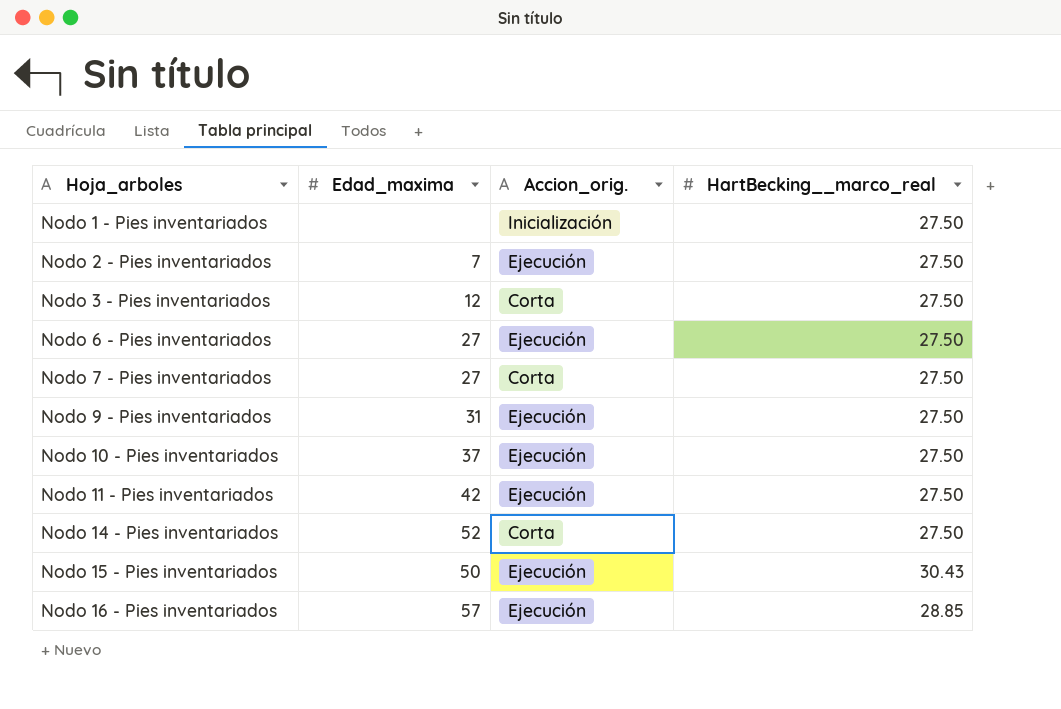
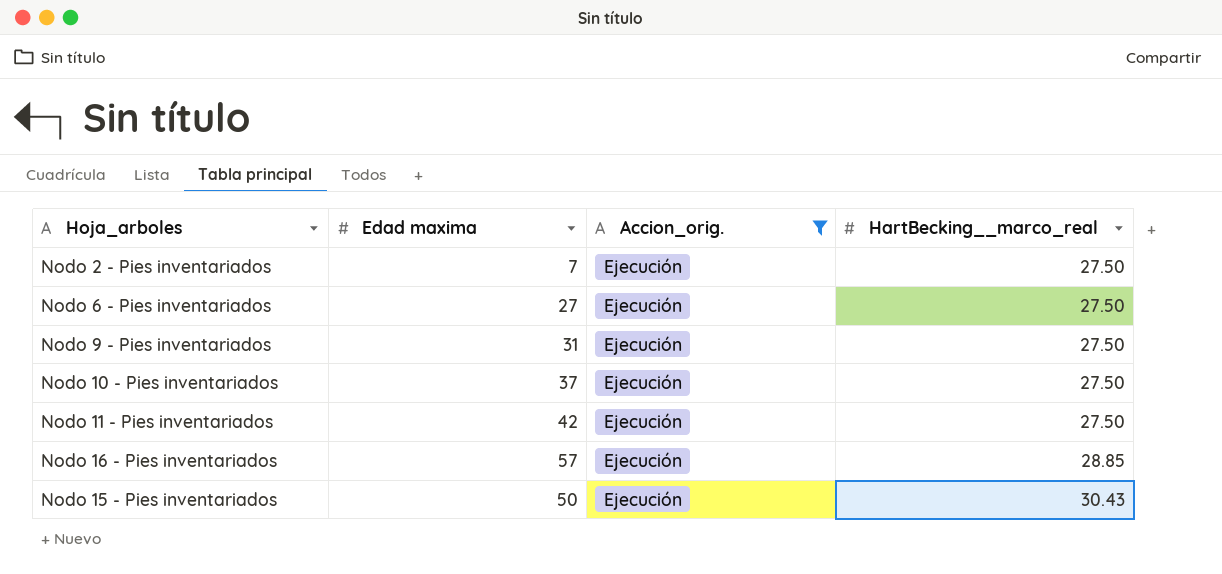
filter: none -> Accion_orig. = Ejecución
row order: Hoja_arboles ascending -> HartBecking__marco_real ascending
column name: Edad_maxima -> Edad maxima

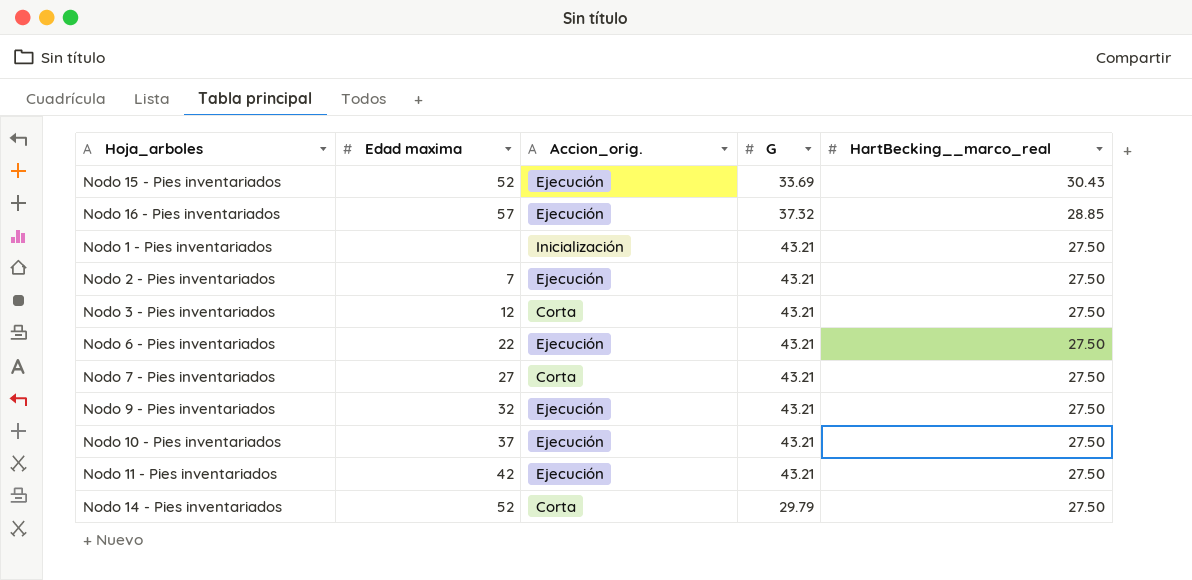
filter: Accion_orig. = Ejecución -> none
row order: HartBecking__marco_real ascending -> HartBecking__marco_real descending
column G | position: none -> 4
Nodo 15 - Pies inventariados | Edad maxima: 50 -> 52
Nodo 6 - Pies inventariados | Edad maxima: 27 -> 22
Nodo 9 - Pies inventariados | Edad maxima: 31 -> 32

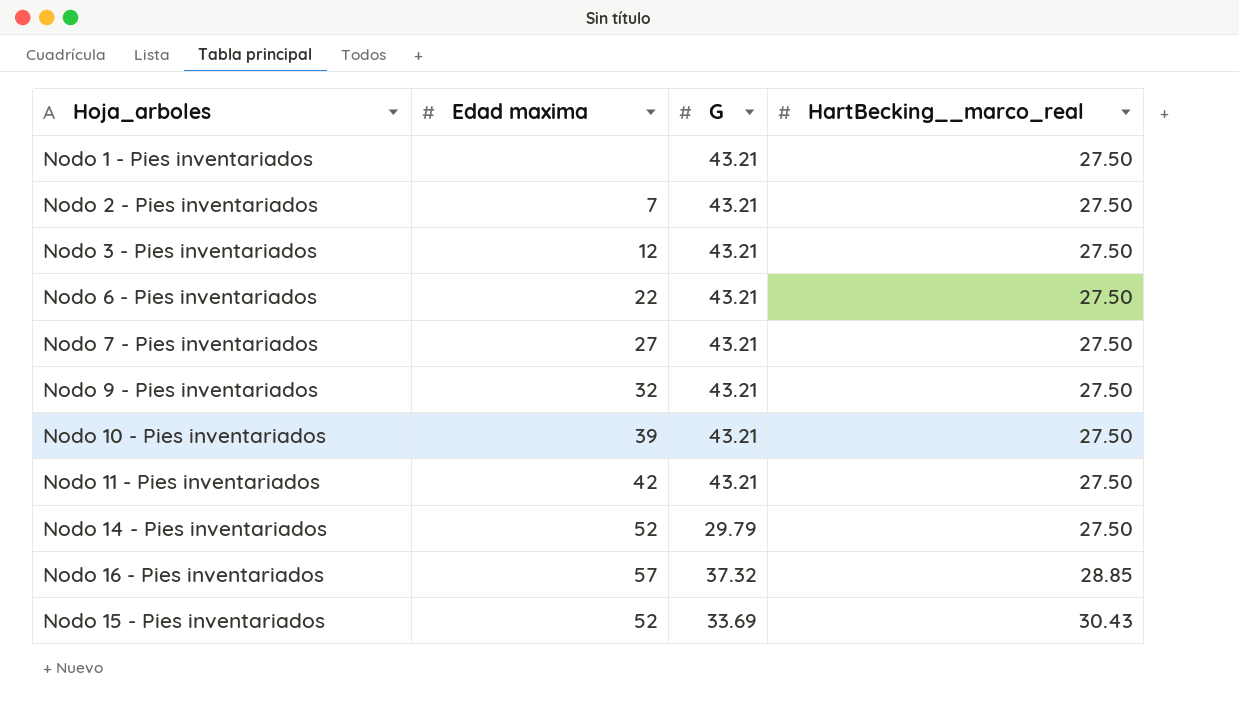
row order: HartBecking__marco_real descending -> HartBecking__marco_real ascending
column Accion_orig. | position: 3 -> none
Nodo 10 - Pies inventariados | Edad maxima: 37 -> 39

